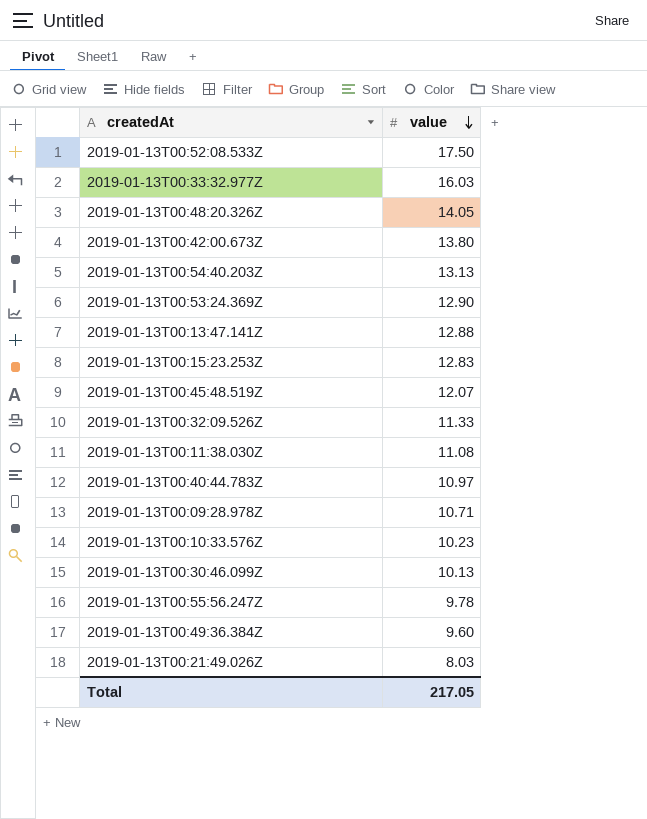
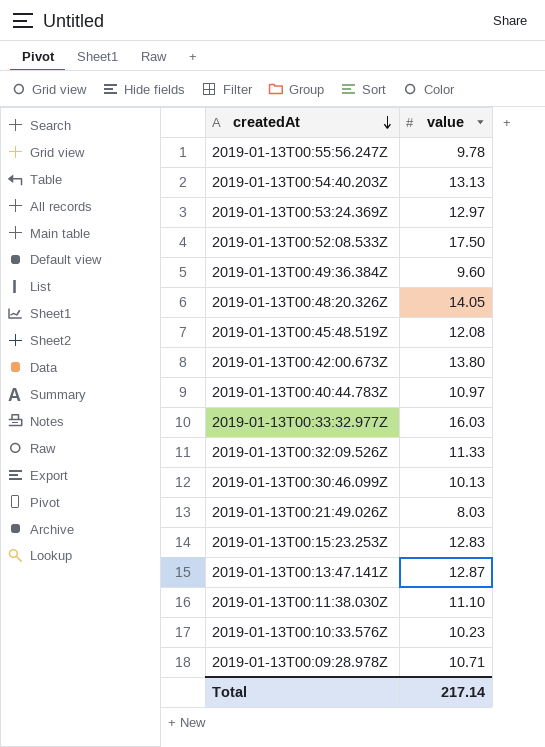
row order: value descending -> createdAt descending
2019-01-13T00:53:24.369Z | value: 12.90 -> 12.97
2019-01-13T00:45:48.519Z | value: 12.07 -> 12.08
2019-01-13T00:13:47.141Z | value: 12.88 -> 12.87
2019-01-13T00:11:38.030Z | value: 11.08 -> 11.10
Total | value: 217.05 -> 217.14

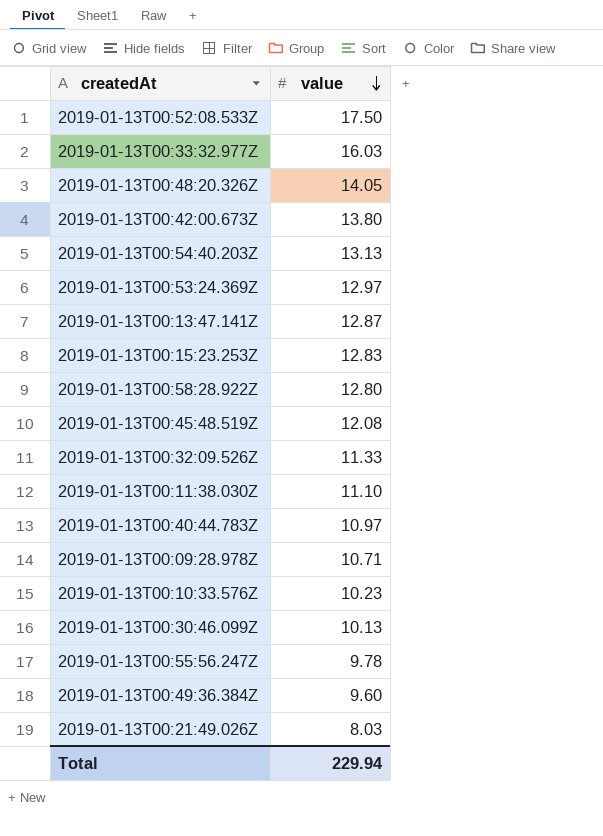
row order: createdAt descending -> value descending
row 2019-01-13T00:58:28.922Z: none -> 12.80
Total | value: 217.14 -> 229.94

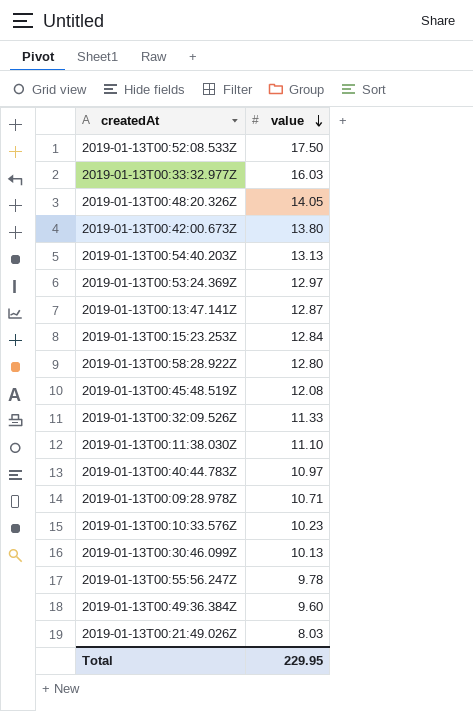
2019-01-13T00:15:23.253Z | value: 12.83 -> 12.84
Total | value: 229.94 -> 229.95

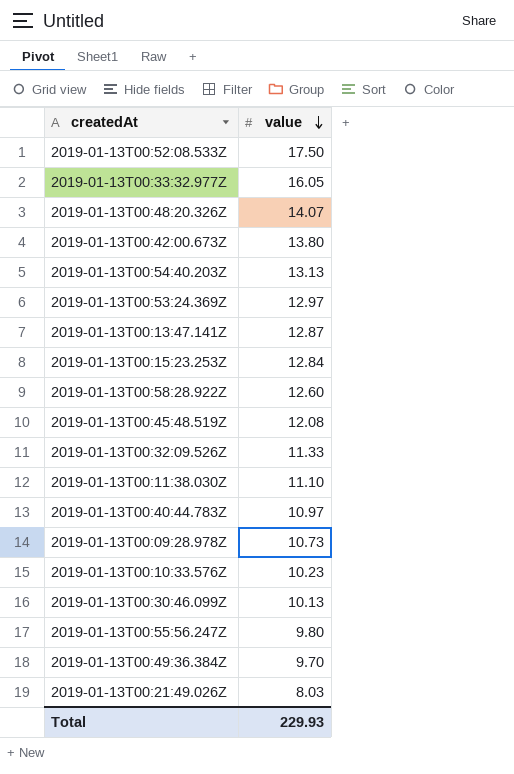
2019-01-13T00:33:32.977Z | value: 16.03 -> 16.05
2019-01-13T00:48:20.326Z | value: 14.05 -> 14.07
2019-01-13T00:58:28.922Z | value: 12.80 -> 12.60
2019-01-13T00:09:28.978Z | value: 10.71 -> 10.73
2019-01-13T00:55:56.247Z | value: 9.78 -> 9.80
2019-01-13T00:49:36.384Z | value: 9.60 -> 9.70
Total | value: 229.95 -> 229.93

